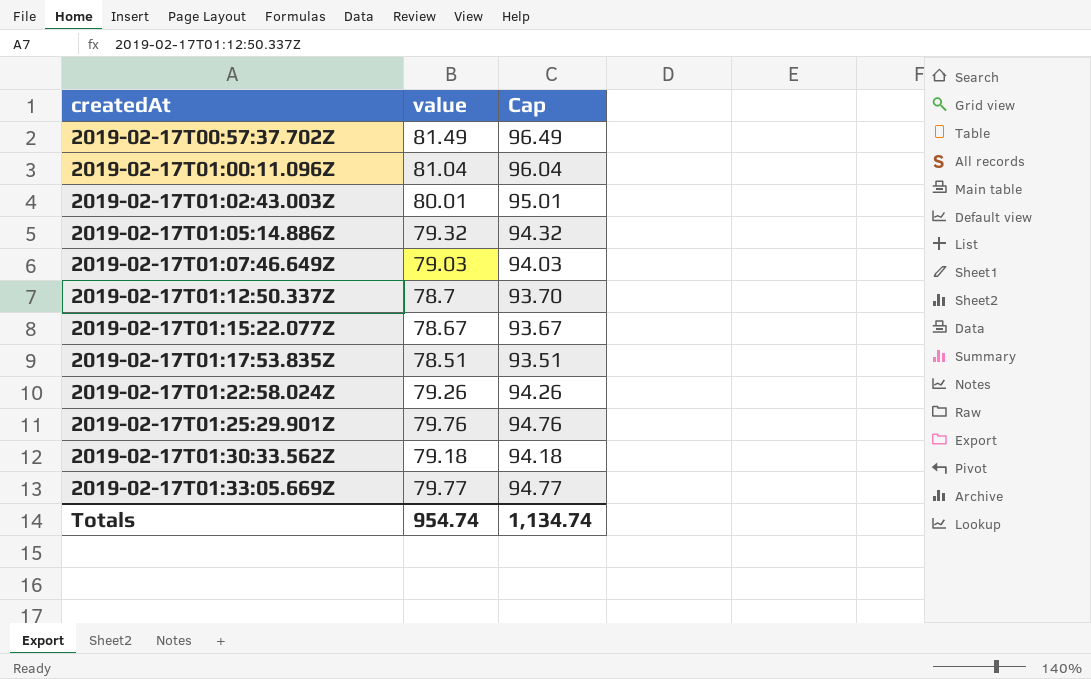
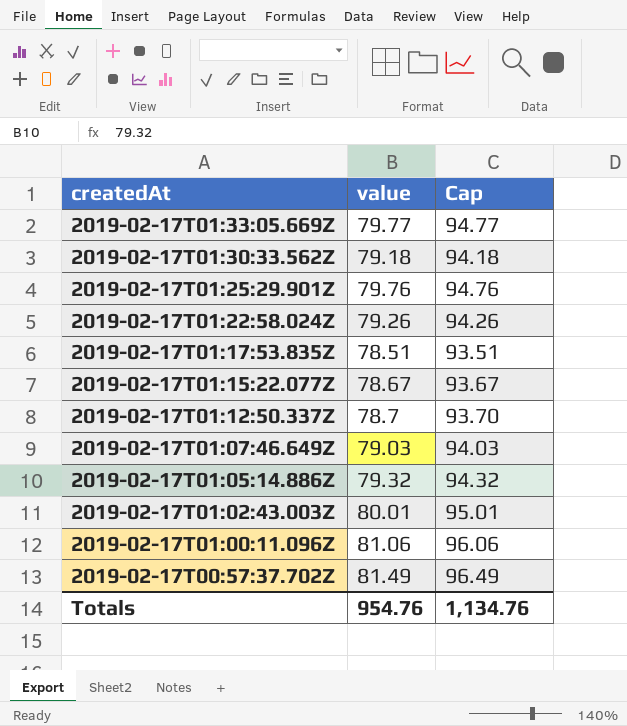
row order: createdAt ascending -> createdAt descending
2019-02-17T01:00:11.096Z | value: 81.04 -> 81.06
2019-02-17T01:00:11.096Z | Cap: 96.04 -> 96.06
Totals | value: 954.74 -> 954.76
Totals | Cap: 1,134.74 -> 1,134.76

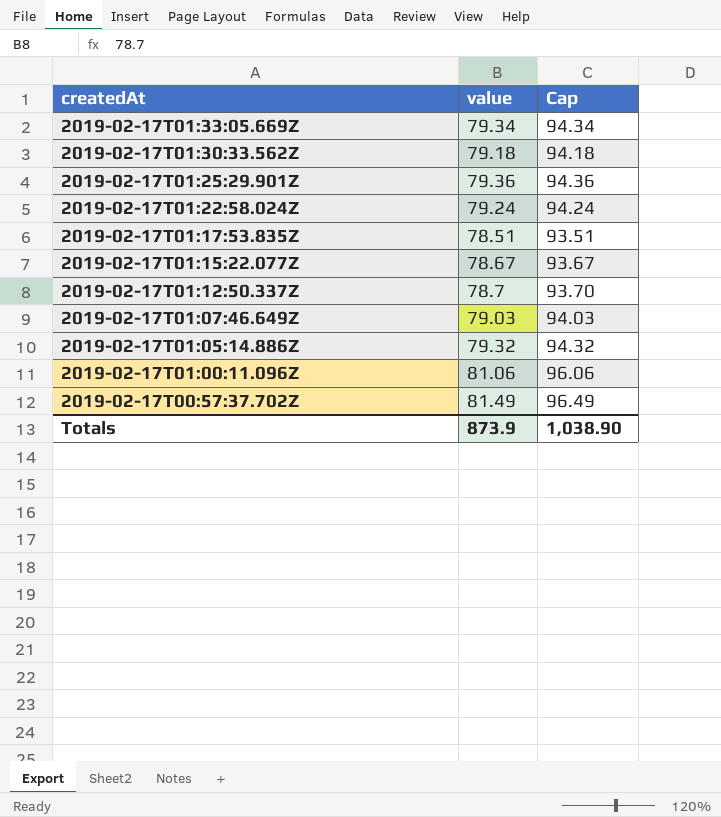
row 2019-02-17T01:02:43.003Z: 80.01 | 95.01 -> none
2019-02-17T01:33:05.669Z | value: 79.77 -> 79.34
2019-02-17T01:33:05.669Z | Cap: 94.77 -> 94.34
2019-02-17T01:25:29.901Z | value: 79.76 -> 79.36
2019-02-17T01:25:29.901Z | Cap: 94.76 -> 94.36
2019-02-17T01:22:58.024Z | value: 79.26 -> 79.24
2019-02-17T01:22:58.024Z | Cap: 94.26 -> 94.24
Totals | value: 954.76 -> 873.9
Totals | Cap: 1,134.76 -> 1,038.90

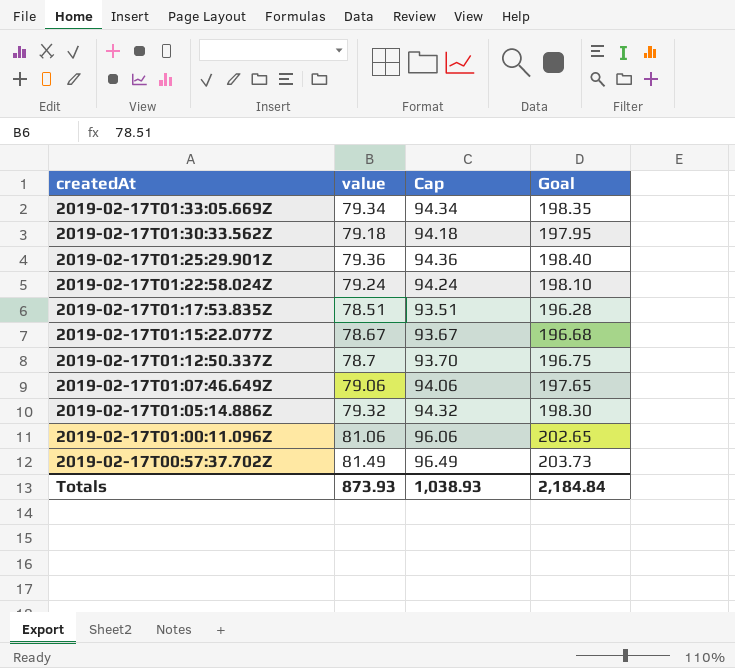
column Goal | formula: none -> [value] * 2.5
2019-02-17T01:07:46.649Z | value: 79.03 -> 79.06
2019-02-17T01:07:46.649Z | Cap: 94.03 -> 94.06
Totals | value: 873.9 -> 873.93
Totals | Cap: 1,038.90 -> 1,038.93

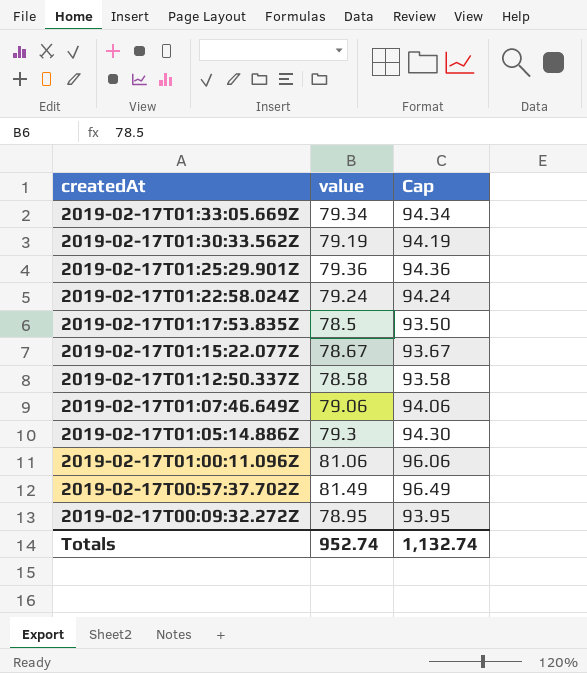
column Goal | formula: [value] * 2.5 -> none
2019-02-17T01:30:33.562Z | value: 79.18 -> 79.19
2019-02-17T01:30:33.562Z | Cap: 94.18 -> 94.19
2019-02-17T01:17:53.835Z | value: 78.51 -> 78.5
2019-02-17T01:17:53.835Z | Cap: 93.51 -> 93.50
2019-02-17T01:12:50.337Z | value: 78.7 -> 78.58
2019-02-17T01:12:50.337Z | Cap: 93.70 -> 93.58
2019-02-17T01:05:14.886Z | value: 79.32 -> 79.3
2019-02-17T01:05:14.886Z | Cap: 94.32 -> 94.30
row 2019-02-17T00:09:32.272Z: none -> 78.95 | 93.95
Totals | value: 873.93 -> 952.74
Totals | Cap: 1,038.93 -> 1,132.74

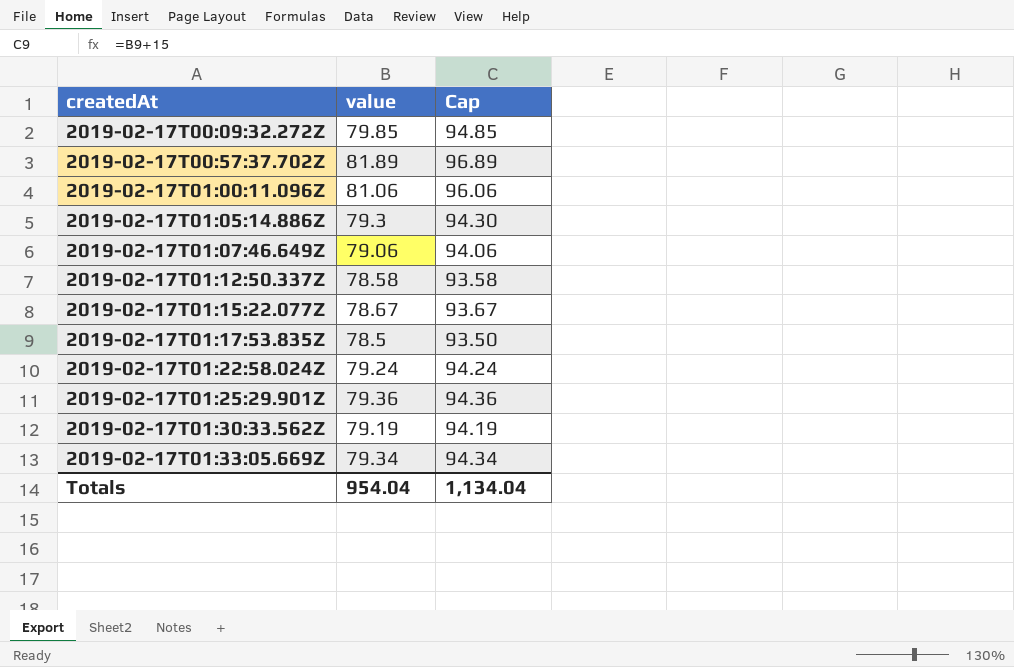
row order: createdAt descending -> createdAt ascending
2019-02-17T00:09:32.272Z | value: 78.95 -> 79.85
2019-02-17T00:09:32.272Z | Cap: 93.95 -> 94.85
2019-02-17T00:57:37.702Z | value: 81.49 -> 81.89
2019-02-17T00:57:37.702Z | Cap: 96.49 -> 96.89
Totals | value: 952.74 -> 954.04
Totals | Cap: 1,132.74 -> 1,134.04

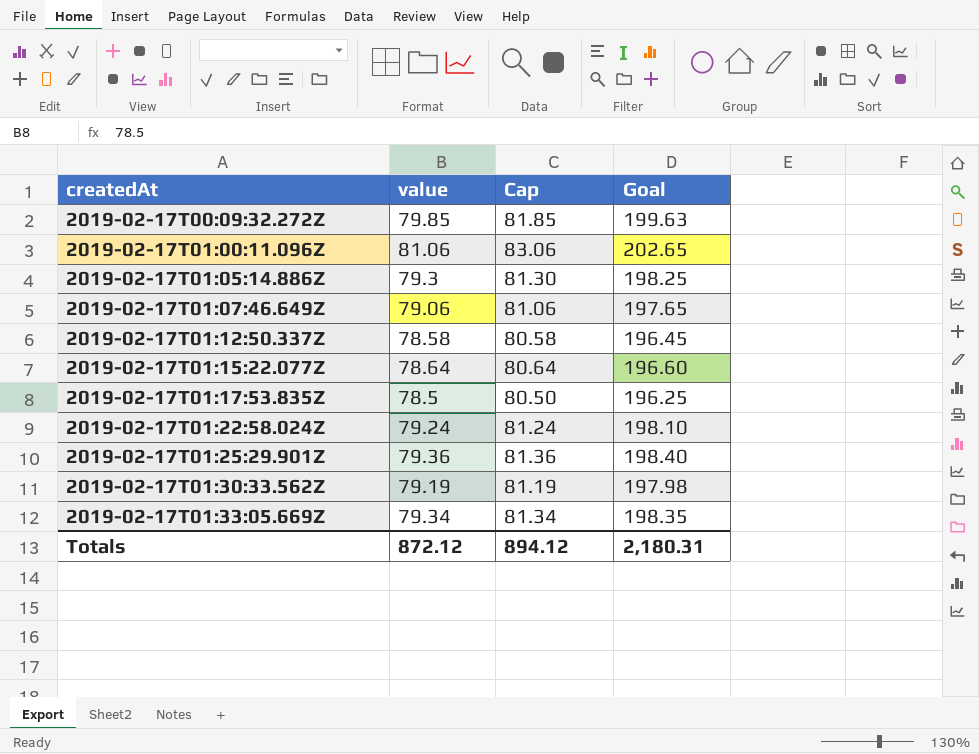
column Cap | formula: [value] + 15 -> [value] + 2
column Goal | formula: none -> [value] * 2.5
row 2019-02-17T00:57:37.702Z: 81.89 | 96.89 -> none
2019-02-17T01:15:22.077Z | value: 78.67 -> 78.64
Totals | value: 954.04 -> 872.12
Totals | Cap: 1,134.04 -> 894.12

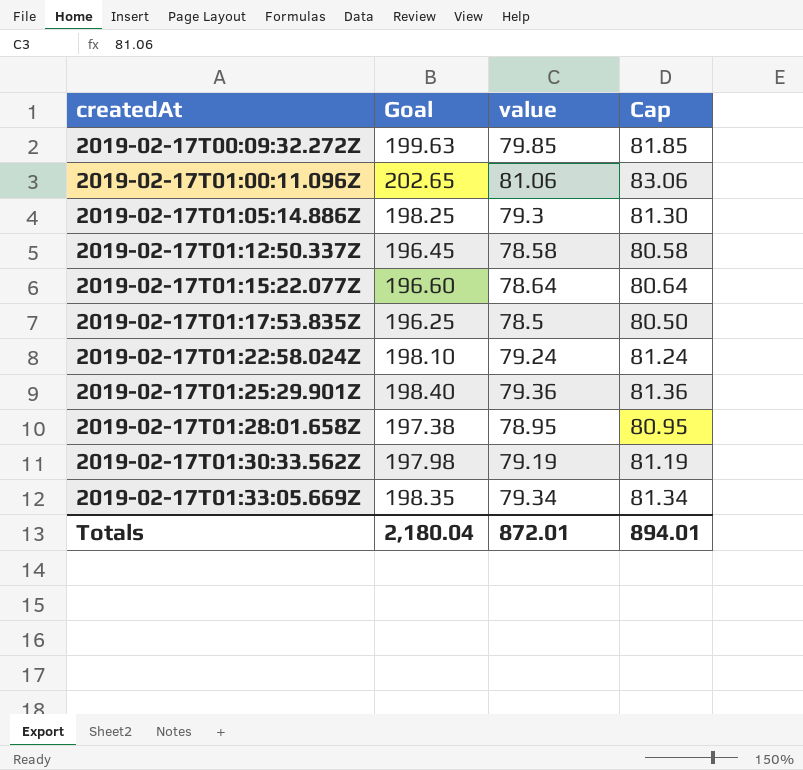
column Goal | position: 4 -> 2
row 2019-02-17T01:07:46.649Z: 79.06 | 81.06 | 197.65 -> none
row 2019-02-17T01:28:01.658Z: none -> 197.38 | 78.95 | 80.95
Totals | Goal: 2,180.31 -> 2,180.04
Totals | value: 872.12 -> 872.01
Totals | Cap: 894.12 -> 894.01

